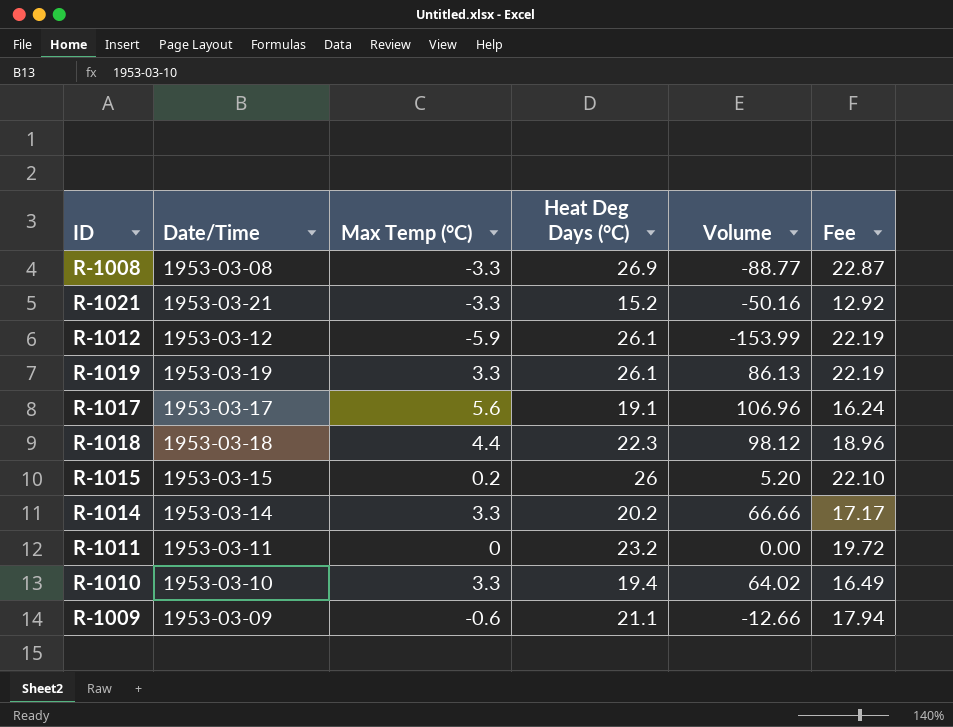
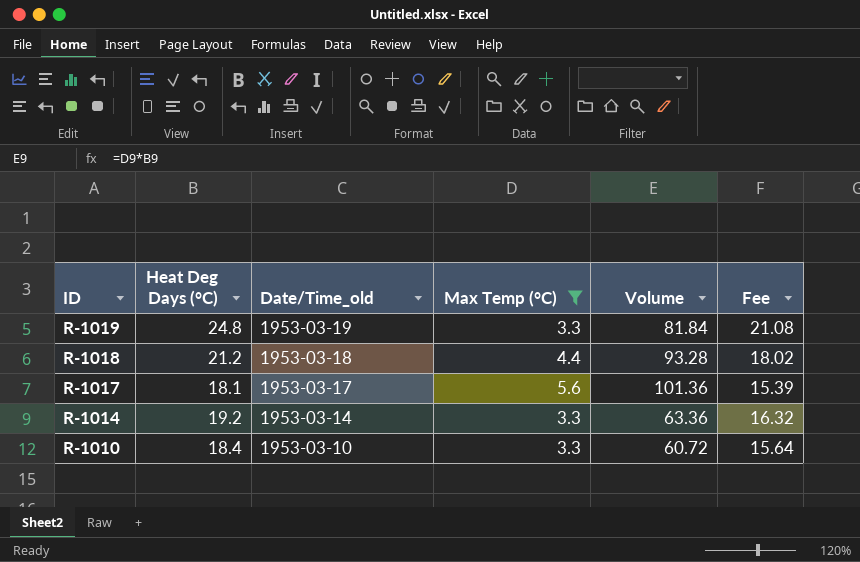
filter: none -> Max Temp (°C) >= 3.3
row order: none -> ID descending
column Heat Deg Days (°C) | position: 4 -> 2
column name: Date/Time -> Date/Time_old
R-1019 | Heat Deg Days (°C): 26.1 -> 24.8
R-1019 | Volume: 86.13 -> 81.84
R-1019 | Fee: 22.19 -> 21.08
R-1018 | Heat Deg Days (°C): 22.3 -> 21.2
R-1018 | Volume: 98.12 -> 93.28
R-1018 | Fee: 18.96 -> 18.02
R-1017 | Heat Deg Days (°C): 19.1 -> 18.1
R-1017 | Volume: 106.96 -> 101.36
R-1017 | Fee: 16.24 -> 15.39
R-1014 | Heat Deg Days (°C): 20.2 -> 19.2
R-1014 | Volume: 66.66 -> 63.36
R-1014 | Fee: 17.17 -> 16.32
R-1010 | Heat Deg Days (°C): 19.4 -> 18.4
R-1010 | Volume: 64.02 -> 60.72
R-1010 | Fee: 16.49 -> 15.64

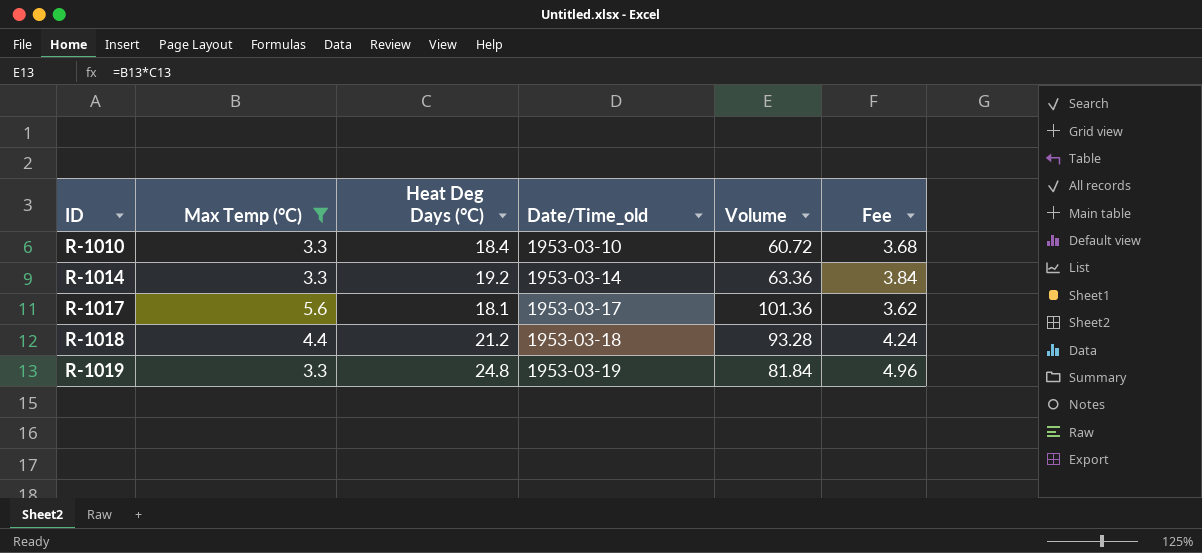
row order: ID descending -> ID ascending
column Max Temp (°C) | position: 4 -> 2
column Fee | formula: [Heat Deg Days (°C)] * 0.85 -> [Heat Deg Days (°C)] * 0.2

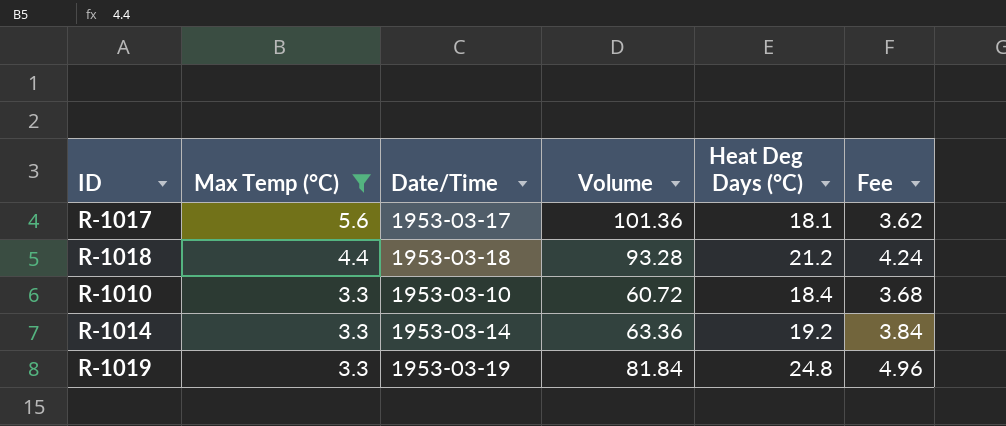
row order: ID ascending -> Max Temp (°C) descending
column name: Date/Time_old -> Date/Time
column Heat Deg Days (°C) | position: 3 -> 5

